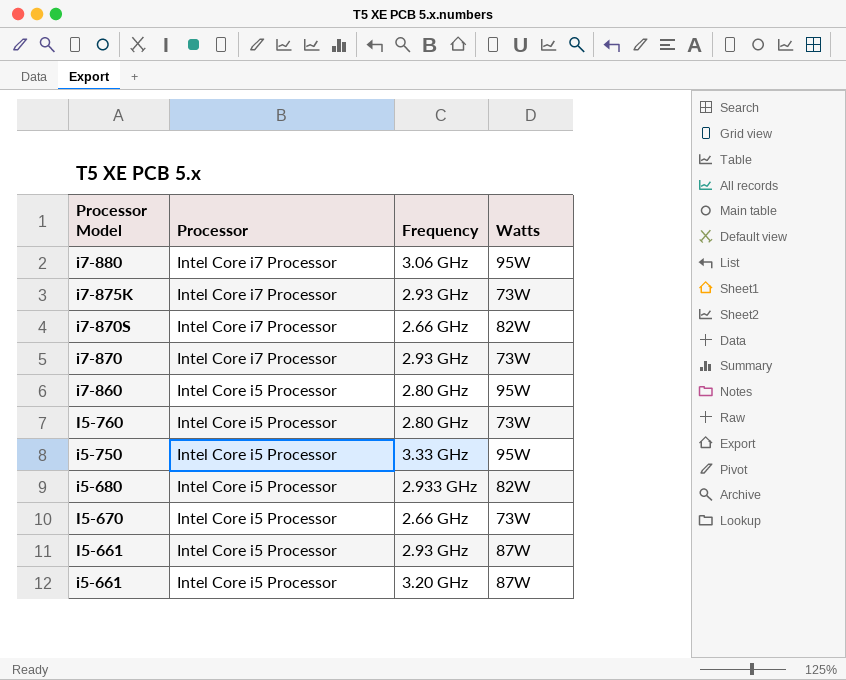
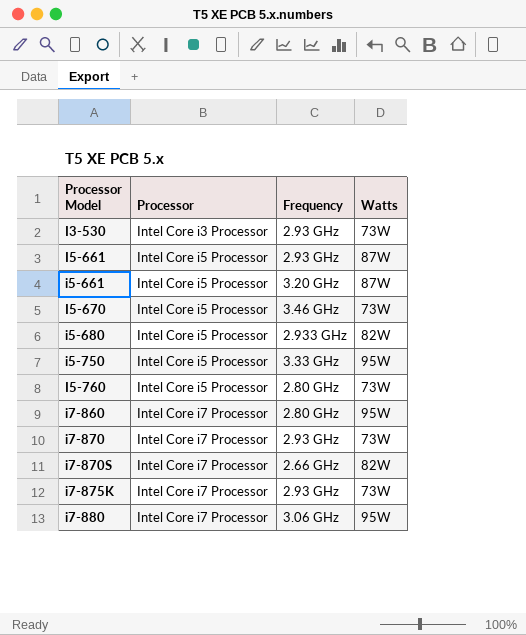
row order: Processor Model descending -> Processor Model ascending
row I3-530: none -> Intel Core i3 Processor | 2.93 GHz | 73W
I5-670 | Frequency: 2.66 GHz -> 3.46 GHz
i7-860 | Processor: Intel Core i5 Processor -> Intel Core i7 Processor

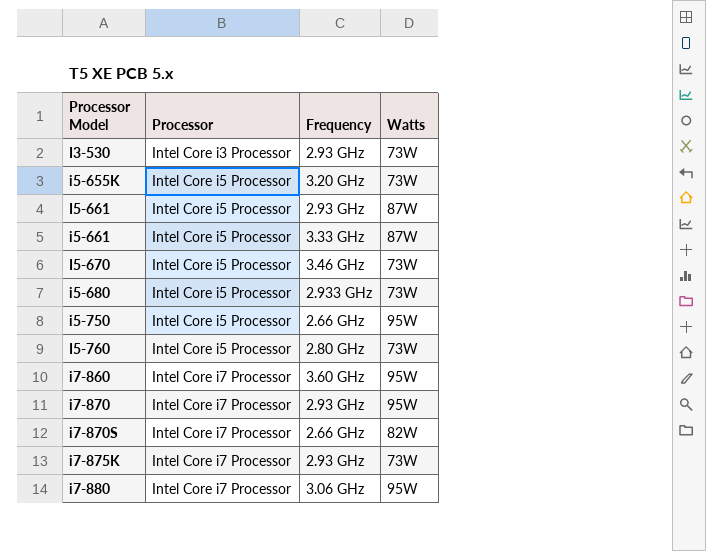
row i5-655K: none -> Intel Core i5 Processor | 3.20 GHz | 73W
i5-661 | Frequency: 3.20 GHz -> 3.33 GHz
i5-680 | Watts: 82W -> 73W
i5-750 | Frequency: 3.33 GHz -> 2.66 GHz
i7-860 | Frequency: 2.80 GHz -> 3.60 GHz
i7-870 | Watts: 73W -> 95W

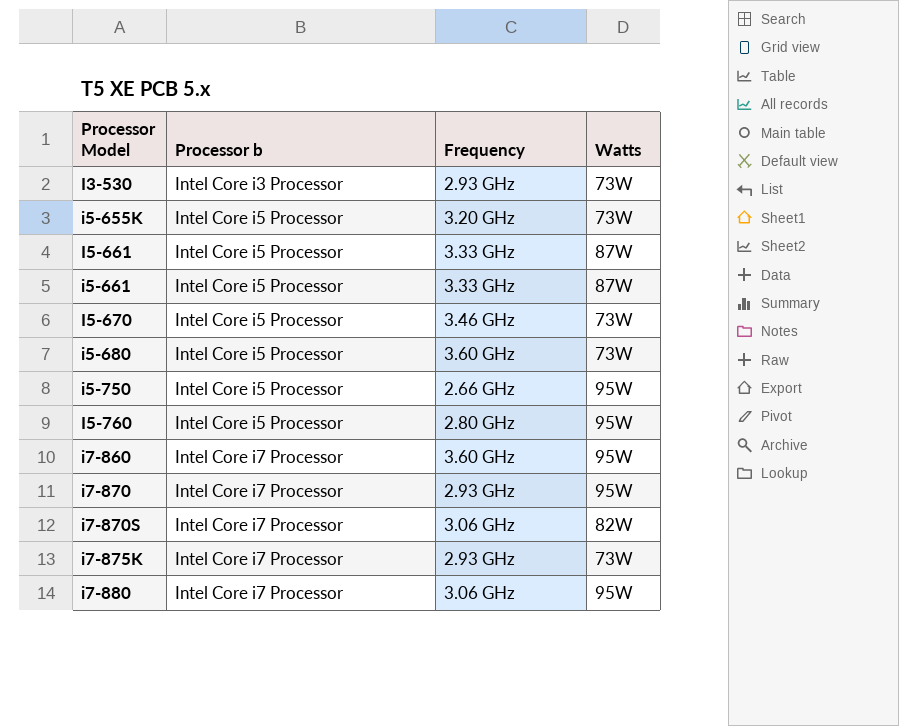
column name: Processor -> Processor b
I5-661 | Frequency: 2.93 GHz -> 3.33 GHz
i5-680 | Frequency: 2.933 GHz -> 3.60 GHz
I5-760 | Watts: 73W -> 95W
i7-870S | Frequency: 2.66 GHz -> 3.06 GHz

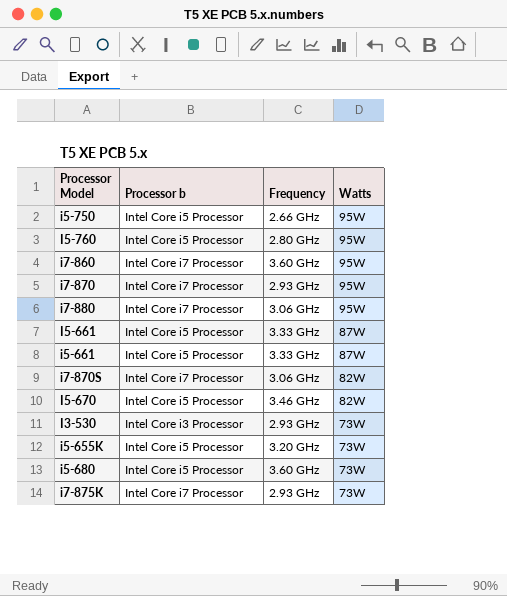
row order: Processor Model ascending -> Watts descending
I5-670 | Watts: 73W -> 82W

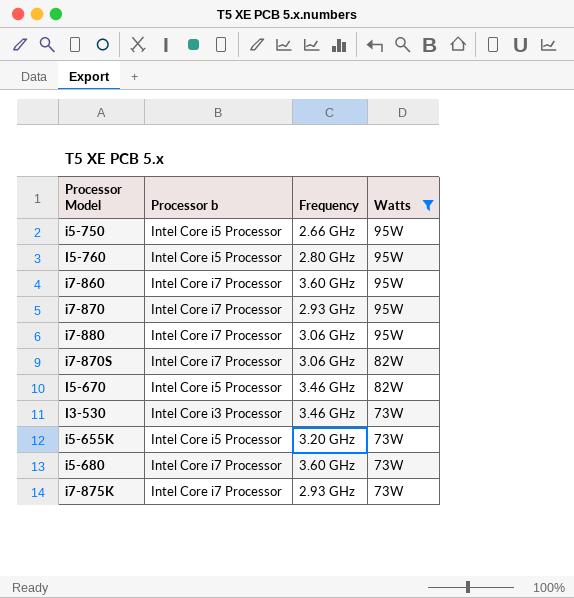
filter: none -> Watts != 87W
I3-530 | Frequency: 2.93 GHz -> 3.46 GHz
i5-680 | Processor b: Intel Core i5 Processor -> Intel Core i7 Processor

